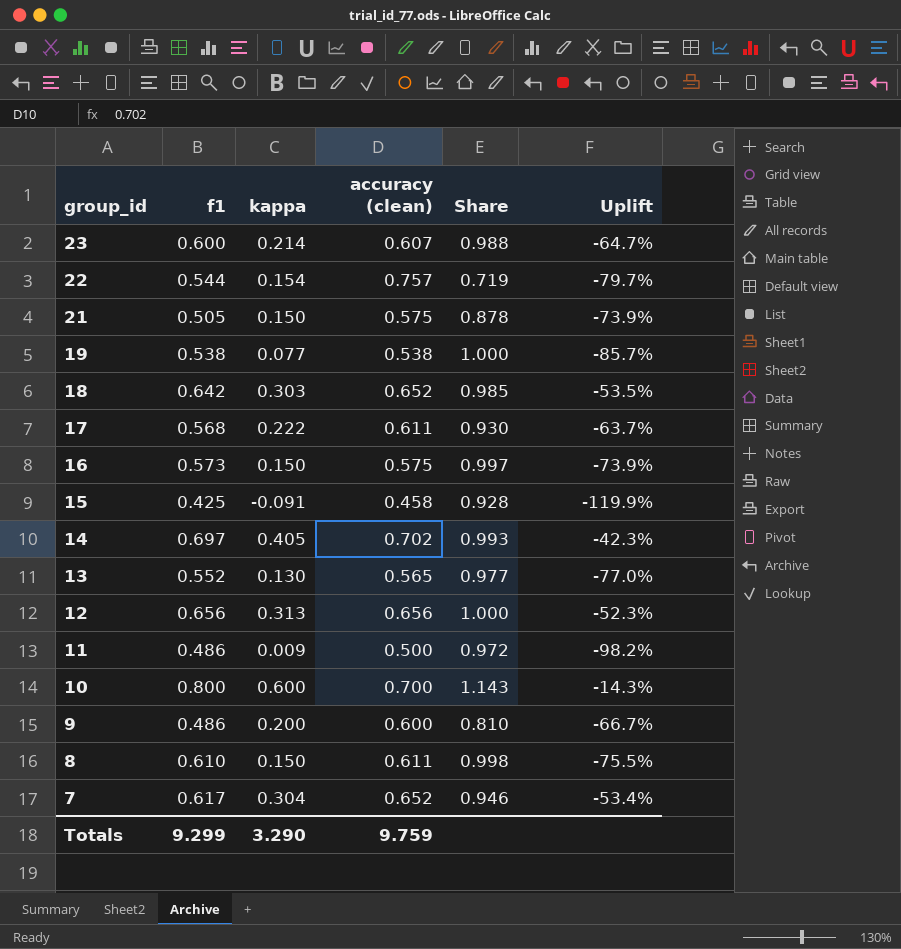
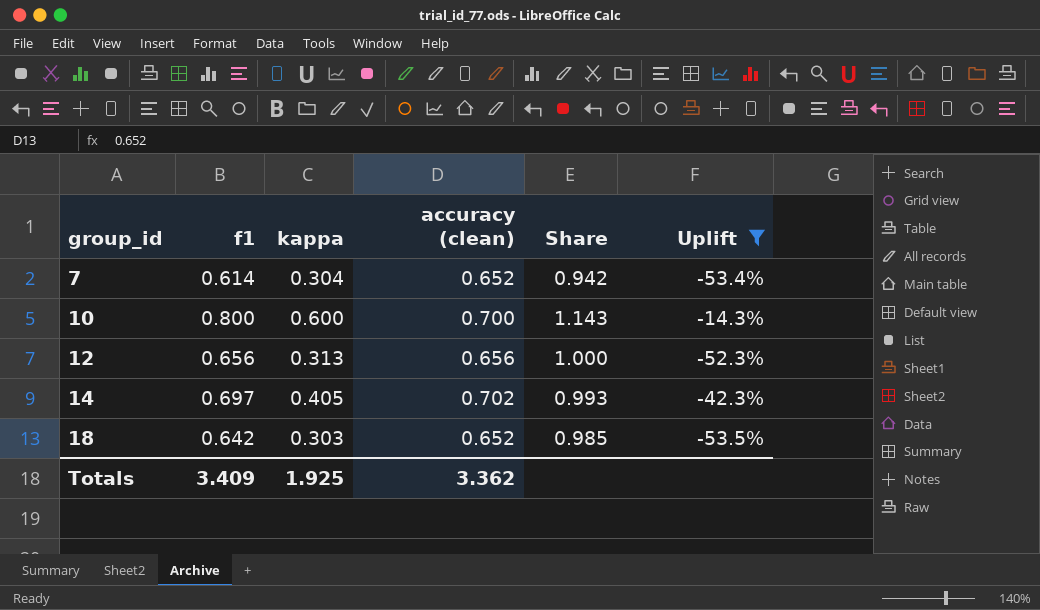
filter: none -> Uplift >= -53.5%
row order: group_id descending -> group_id ascending
7 | f1: 0.617 -> 0.614
7 | Share: 0.946 -> 0.942
Totals | f1: 9.299 -> 3.409
Totals | kappa: 3.290 -> 1.925
Totals | accuracy (clean): 9.759 -> 3.362

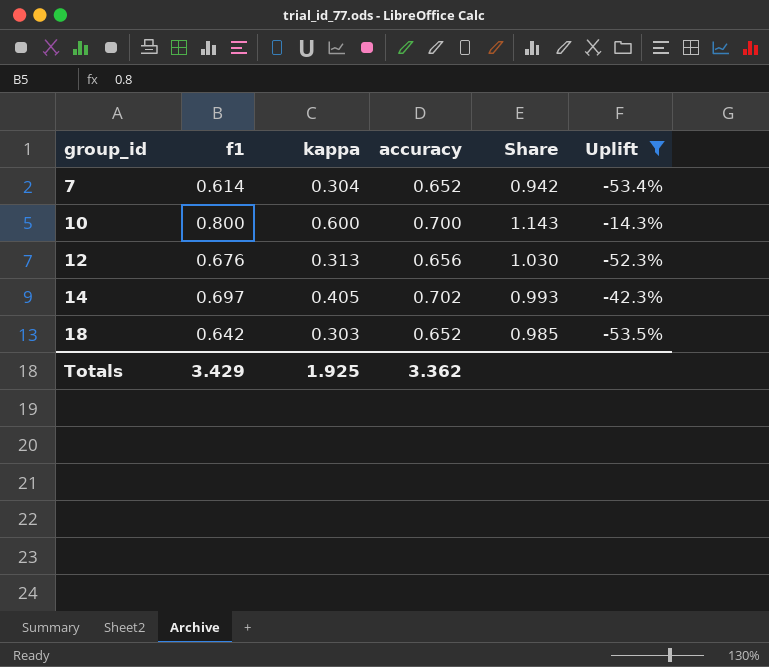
column name: accuracy (clean) -> accuracy
12 | f1: 0.656 -> 0.676
12 | Share: 1.000 -> 1.030
Totals | f1: 3.409 -> 3.429

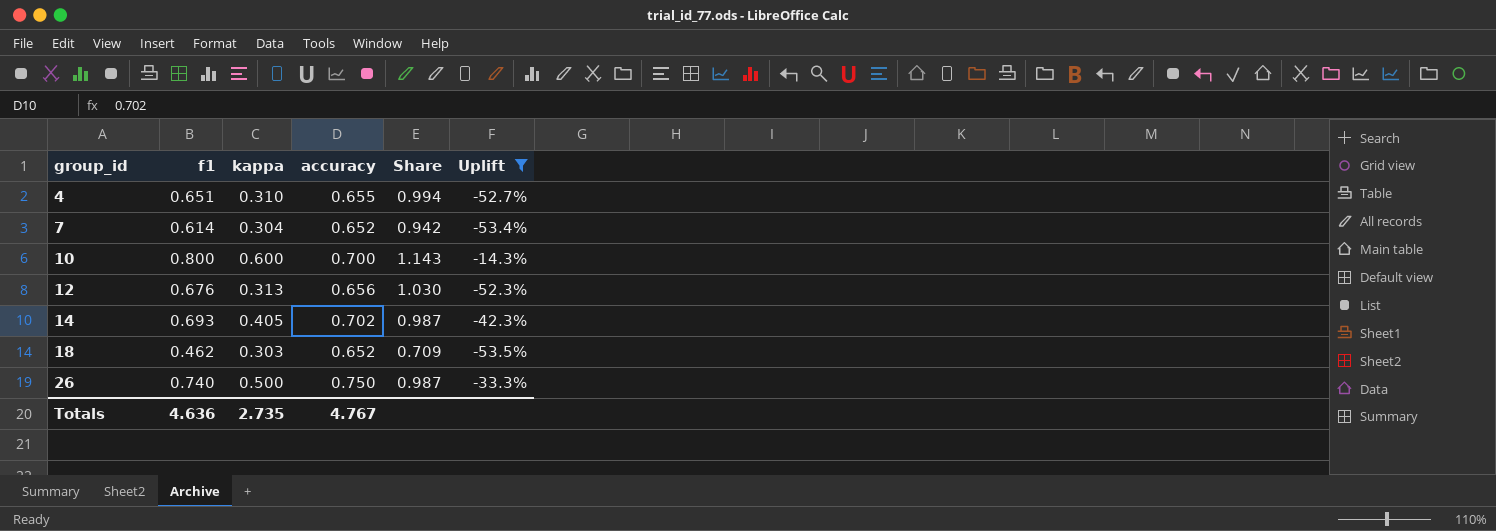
row 4: none -> 0.651 | 0.310 | 0.655 | 0.994 | -52.7%
14 | f1: 0.697 -> 0.693
14 | Share: 0.993 -> 0.987
18 | f1: 0.642 -> 0.462
18 | Share: 0.985 -> 0.709
row 26: none -> 0.740 | 0.500 | 0.750 | 0.987 | -33.3%
Totals | f1: 3.429 -> 4.636
Totals | kappa: 1.925 -> 2.735
Totals | accuracy: 3.362 -> 4.767

